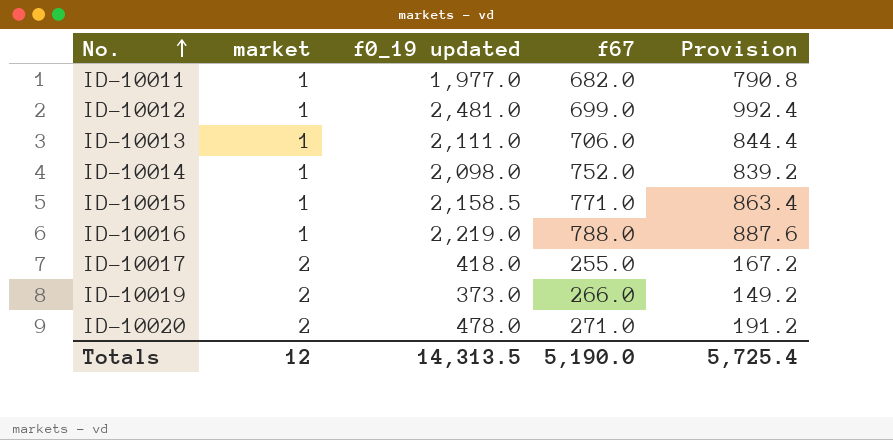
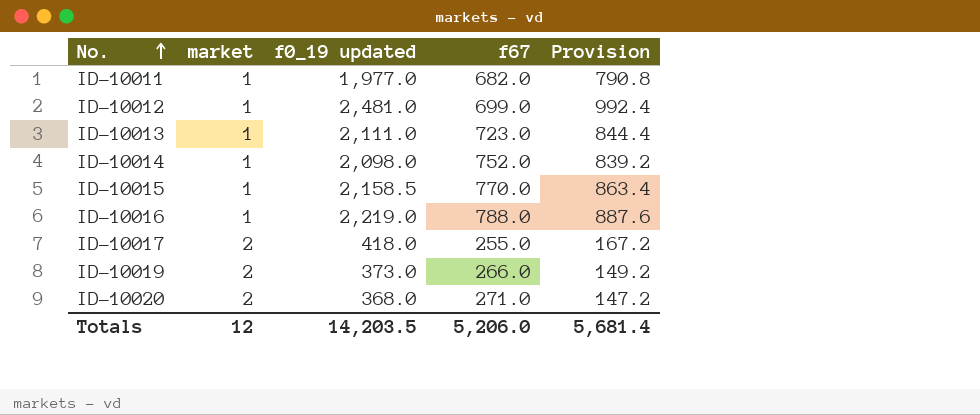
ID-10013 | f67: 706.0 -> 723.0
ID-10015 | f67: 771.0 -> 770.0
ID-10020 | f0_19 updated: 478.0 -> 368.0
ID-10020 | Provision: 191.2 -> 147.2
Totals | f0_19 updated: 14,313.5 -> 14,203.5
Totals | f67: 5,190.0 -> 5,206.0
Totals | Provision: 5,725.4 -> 5,681.4

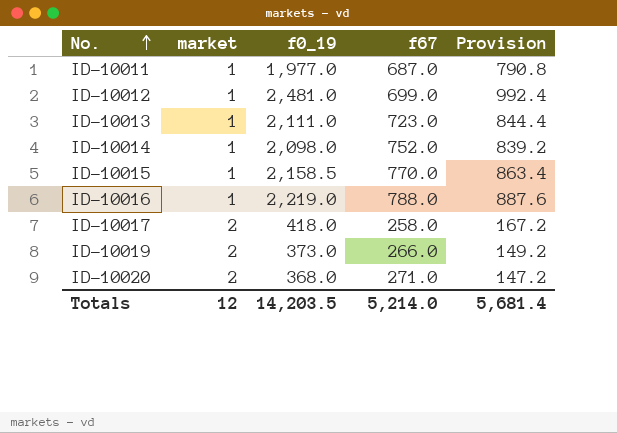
column name: f0_19 updated -> f0_19
ID-10011 | f67: 682.0 -> 687.0
ID-10017 | f67: 255.0 -> 258.0
Totals | f67: 5,206.0 -> 5,214.0

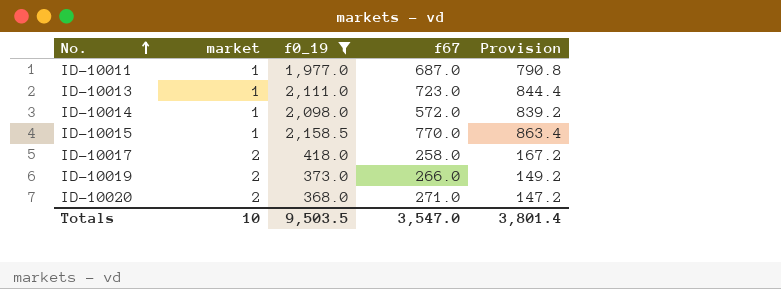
filter: none -> f0_19 <= 2,158.5
ID-10014 | f67: 752.0 -> 572.0
Totals | market: 12 -> 10
Totals | f0_19: 14,203.5 -> 9,503.5
Totals | f67: 5,214.0 -> 3,547.0
Totals | Provision: 5,681.4 -> 3,801.4

